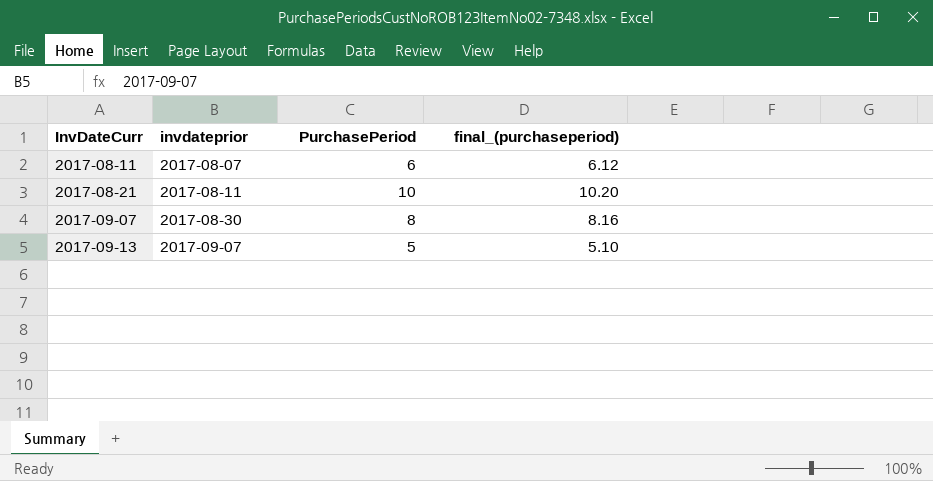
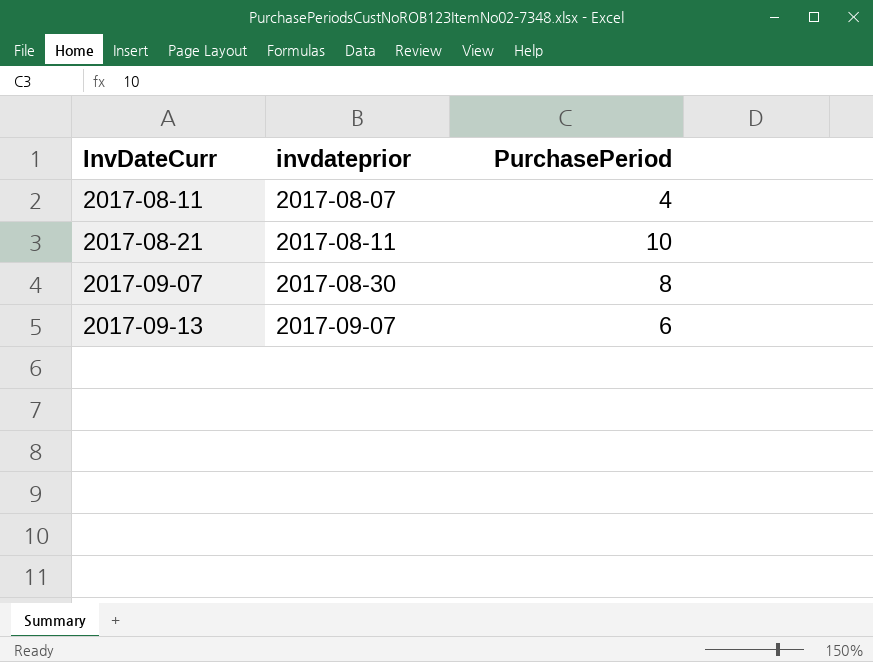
column final_(purchaseperiod) | formula: [PurchasePeriod] * 1.02 -> none
2017-08-11 | PurchasePeriod: 6 -> 4
2017-09-13 | PurchasePeriod: 5 -> 6

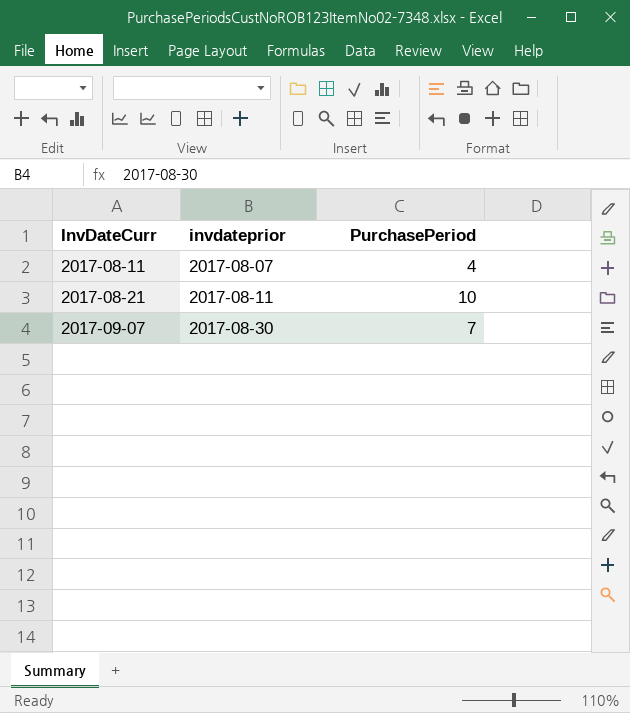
row 2017-09-13: 2017-09-07 | 6 -> none
2017-09-07 | PurchasePeriod: 8 -> 7

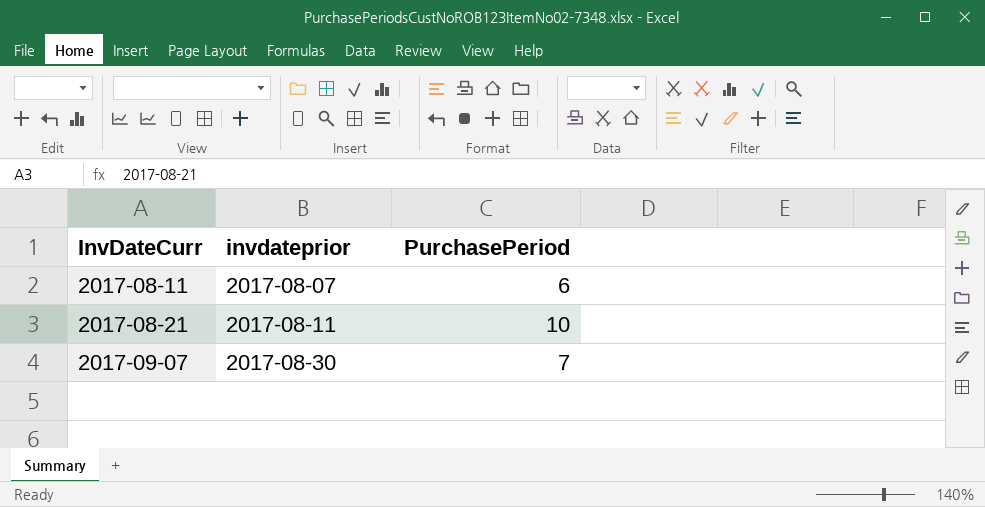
2017-08-11 | PurchasePeriod: 4 -> 6

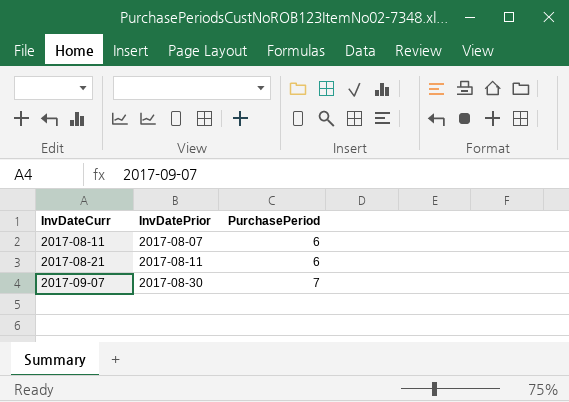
column name: invdateprior -> InvDatePrior
2017-08-21 | PurchasePeriod: 10 -> 6

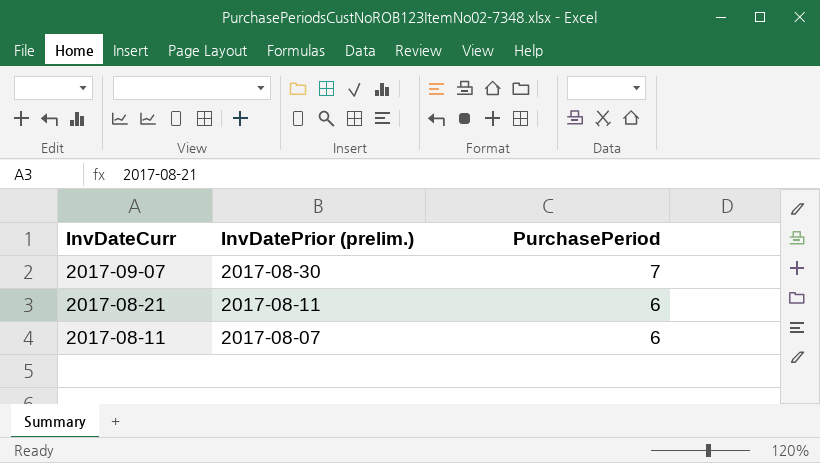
row order: InvDateCurr ascending -> InvDateCurr descending
column name: InvDatePrior -> InvDatePrior (prelim.)

